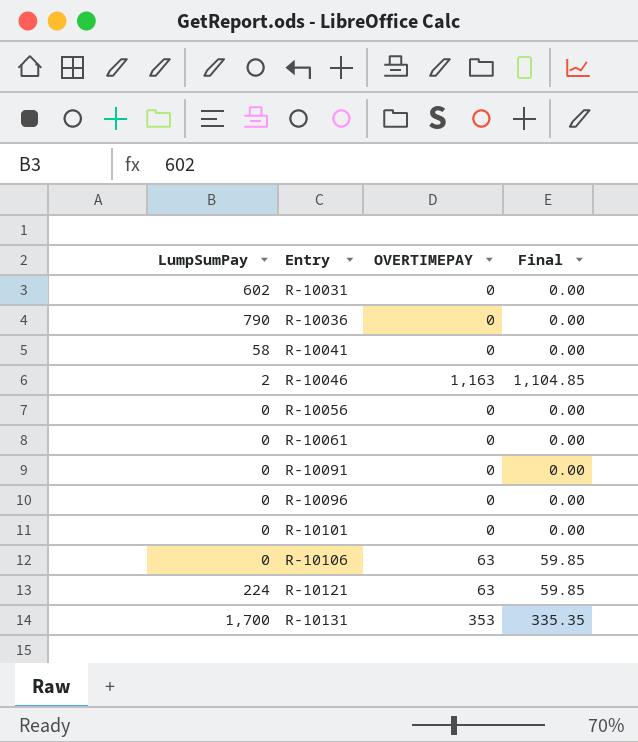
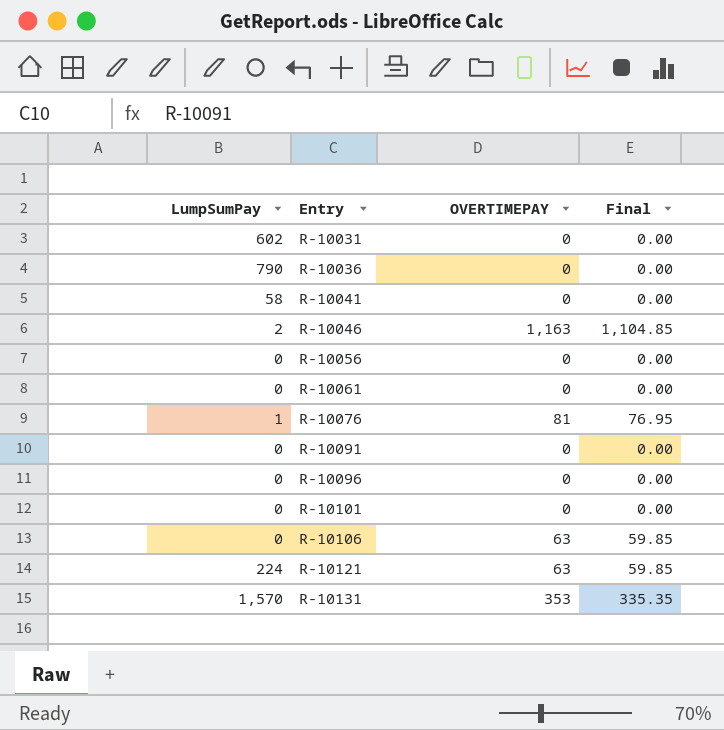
row R-10076: none -> 1 | 81 | 76.95
R-10131 | LumpSumPay: 1,700 -> 1,570

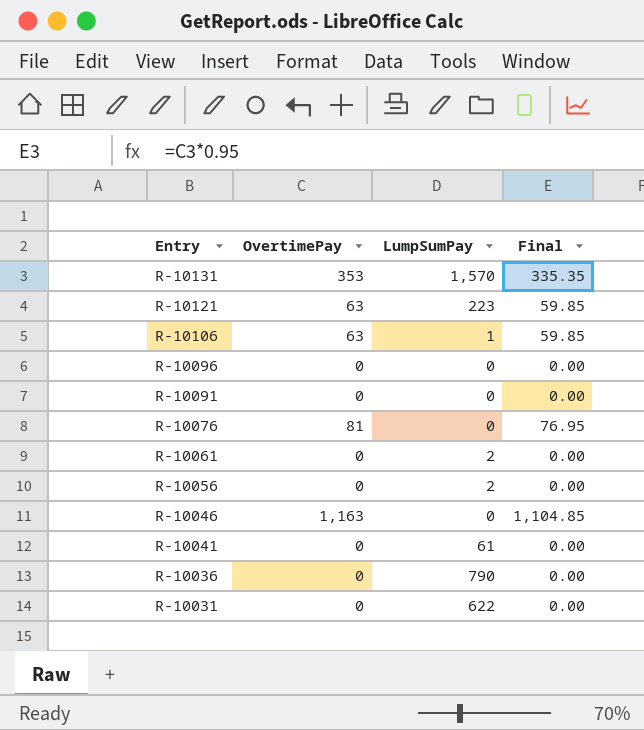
row order: Entry ascending -> Entry descending
column name: OVERTIMEPAY -> OvertimePay
column LumpSumPay | position: 1 -> 3
row R-10101: 0 | 0 | 0.00 -> none
R-10121 | LumpSumPay: 224 -> 223
R-10106 | LumpSumPay: 0 -> 1
R-10076 | LumpSumPay: 1 -> 0
R-10061 | LumpSumPay: 0 -> 2
R-10056 | LumpSumPay: 0 -> 2
R-10046 | LumpSumPay: 2 -> 0
R-10041 | LumpSumPay: 58 -> 61
R-10031 | LumpSumPay: 602 -> 622

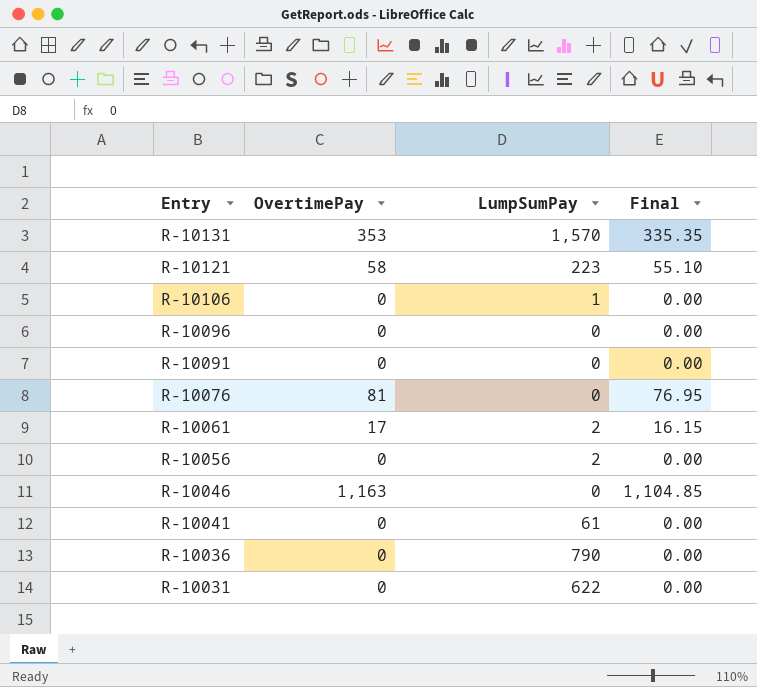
R-10121 | OvertimePay: 63 -> 58
R-10121 | Final: 59.85 -> 55.10
R-10106 | OvertimePay: 63 -> 0
R-10106 | Final: 59.85 -> 0.00
R-10061 | OvertimePay: 0 -> 17
R-10061 | Final: 0.00 -> 16.15

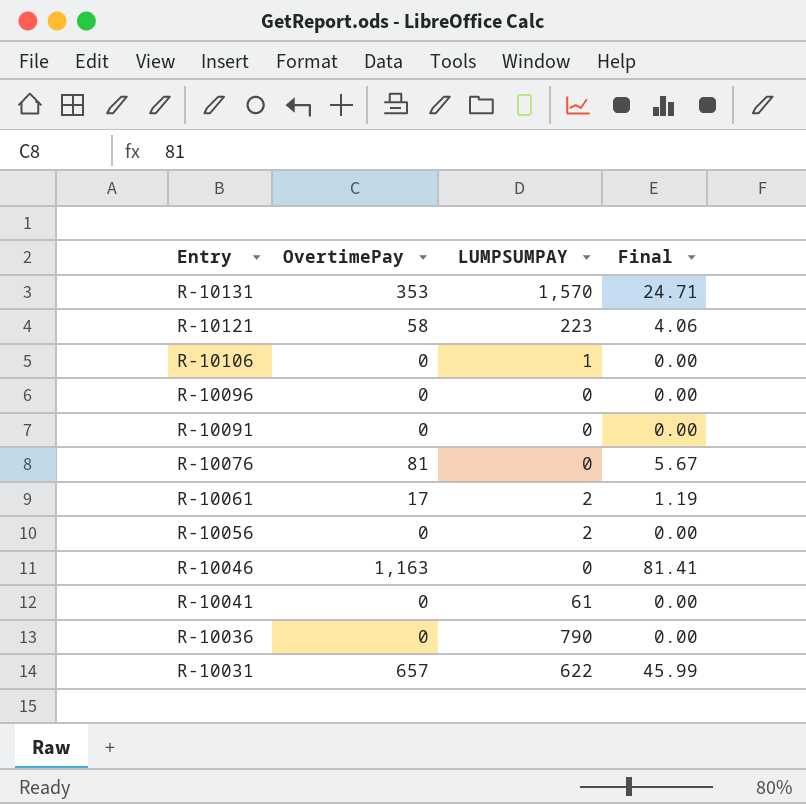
column name: LumpSumPay -> LUMPSUMPAY
column Final | formula: [OvertimePay] * 0.95 -> [OvertimePay] * 0.07
R-10031 | OvertimePay: 0 -> 657

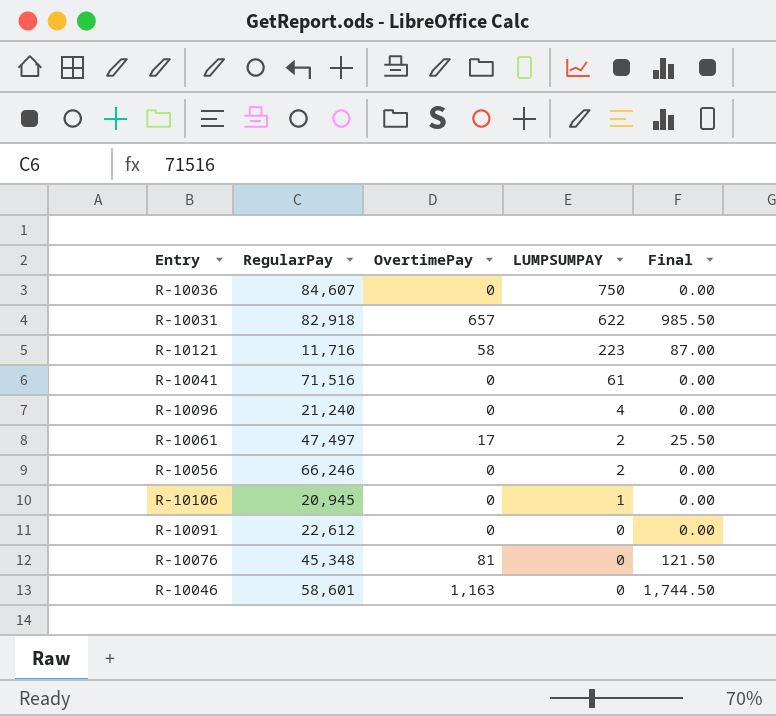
row order: Entry descending -> LUMPSUMPAY descending
column RegularPay | position: none -> 2
column Final | formula: [OvertimePay] * 0.07 -> [OvertimePay] * 1.5
row R-10131: 353 | 1,570 | 24.71 -> none
R-10036 | LUMPSUMPAY: 790 -> 750
R-10096 | LUMPSUMPAY: 0 -> 4

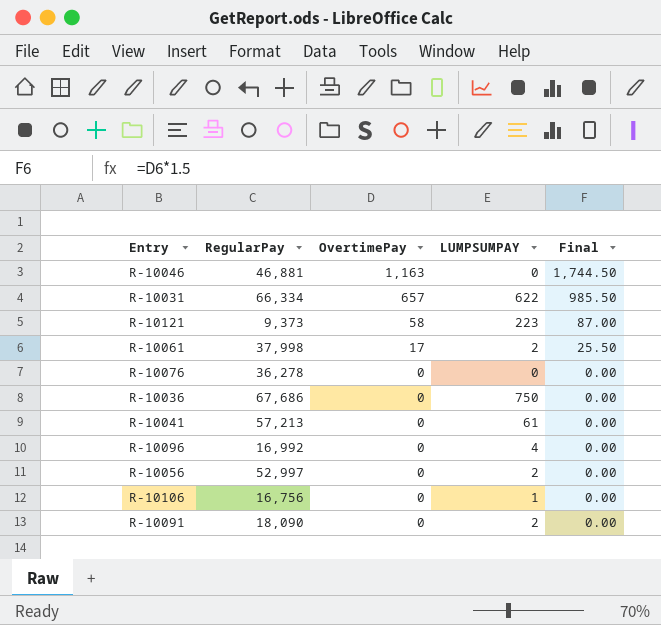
row order: LUMPSUMPAY descending -> OvertimePay descending
R-10046 | RegularPay: 58,601 -> 46,881
R-10031 | RegularPay: 82,918 -> 66,334
R-10121 | RegularPay: 11,716 -> 9,373
R-10061 | RegularPay: 47,497 -> 37,998
R-10076 | RegularPay: 45,348 -> 36,278
R-10076 | OvertimePay: 81 -> 0
R-10076 | Final: 121.50 -> 0.00
R-10036 | RegularPay: 84,607 -> 67,686
R-10041 | RegularPay: 71,516 -> 57,213
R-10096 | RegularPay: 21,240 -> 16,992
R-10056 | RegularPay: 66,246 -> 52,997
R-10106 | RegularPay: 20,945 -> 16,756
R-10091 | RegularPay: 22,612 -> 18,090
R-10091 | LUMPSUMPAY: 0 -> 2

